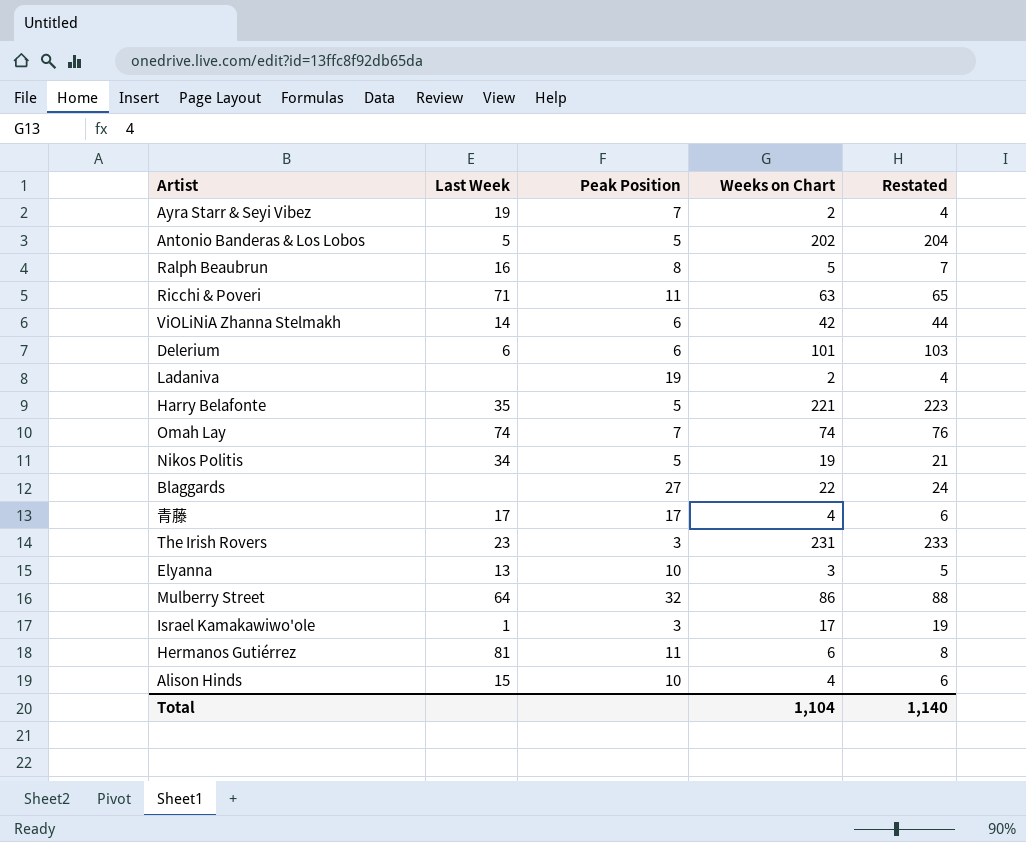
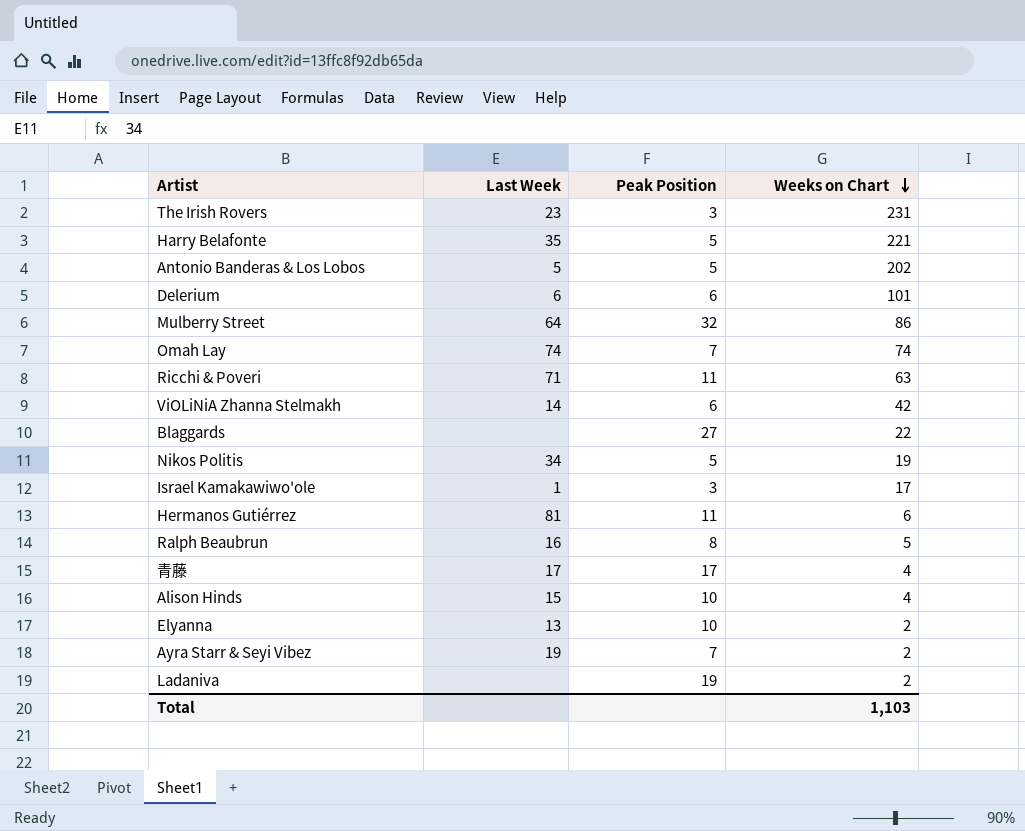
row order: none -> Weeks on Chart descending
column Restated | formula: [Weeks on Chart] + 2 -> none
Elyanna | Weeks on Chart: 3 -> 2
Total | Weeks on Chart: 1,104 -> 1,103

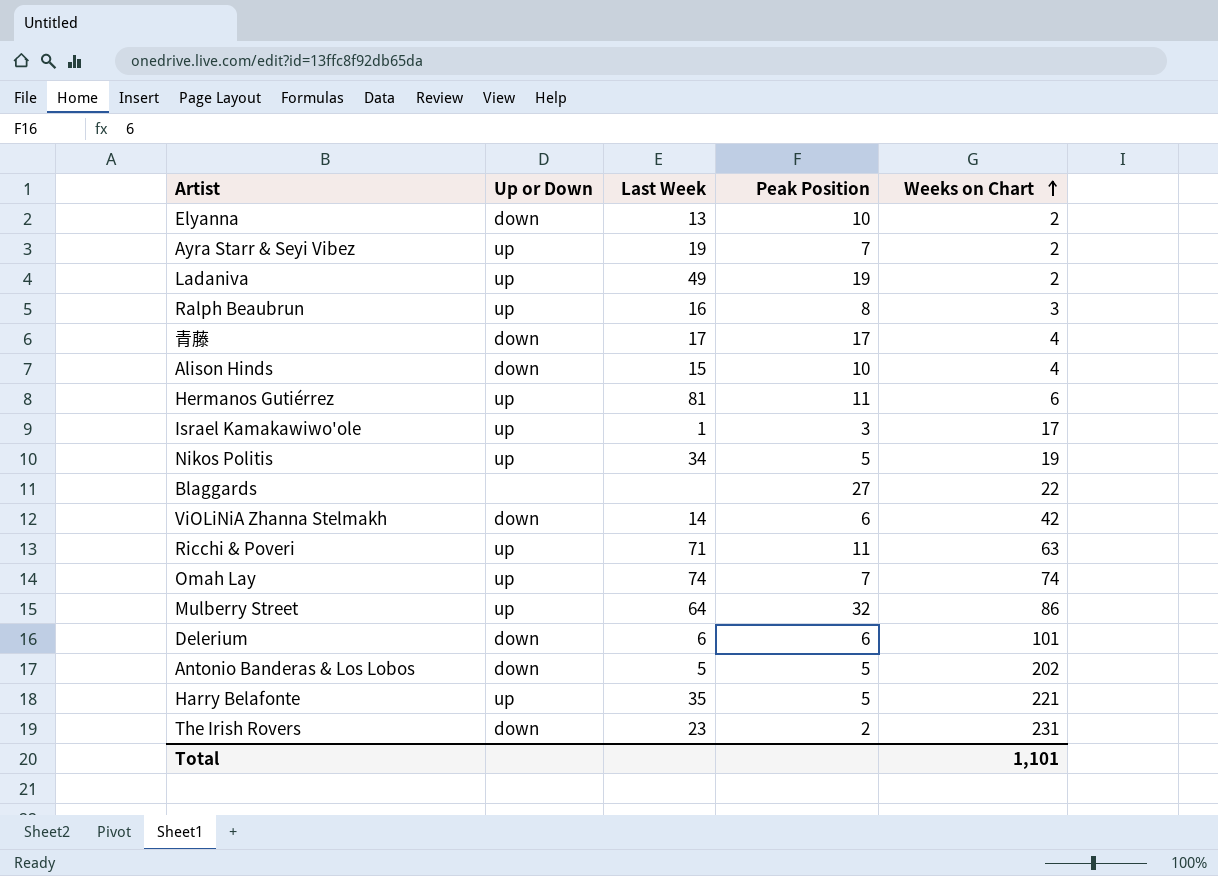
row order: Weeks on Chart descending -> Weeks on Chart ascending
column Up or Down | position: none -> 2
Ladaniva | Last Week: none -> 49
Ralph Beaubrun | Weeks on Chart: 5 -> 3
The Irish Rovers | Peak Position: 3 -> 2
Total | Weeks on Chart: 1,103 -> 1,101

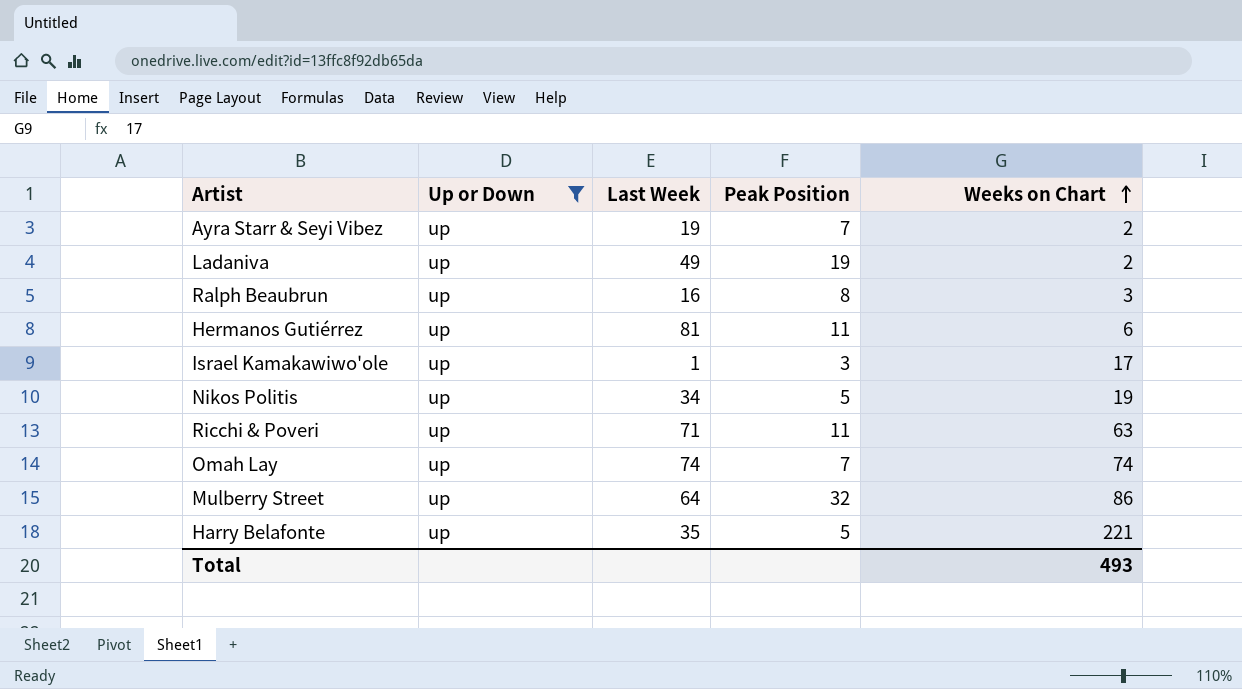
filter: none -> Up or Down = up
Total | Weeks on Chart: 1,101 -> 493

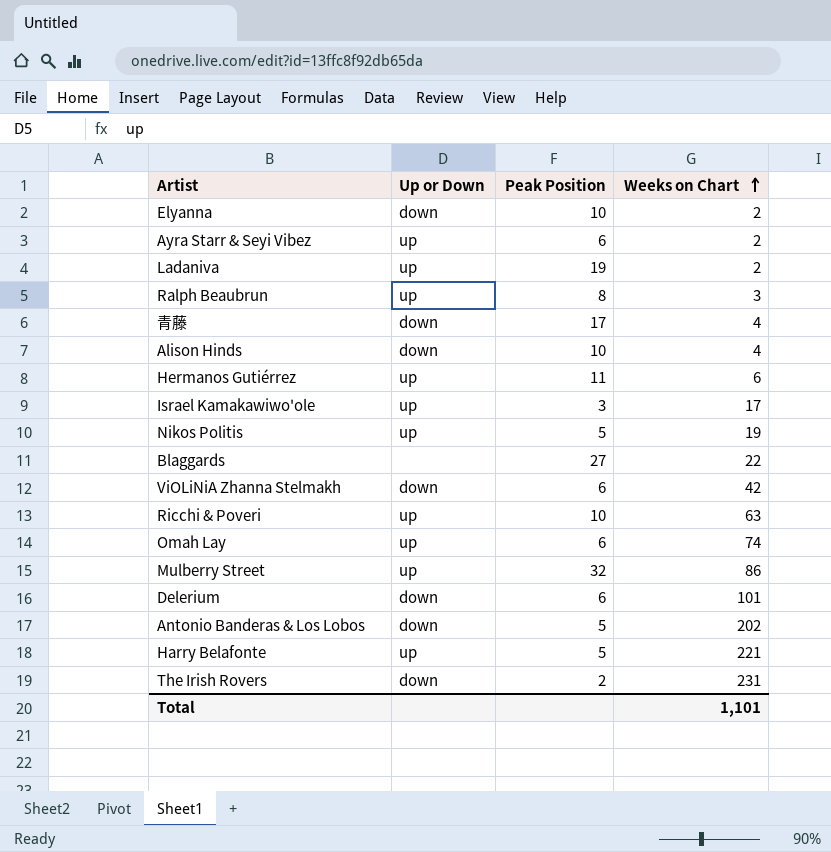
filter: Up or Down = up -> none
column Last Week | position: 3 -> none
Ayra Starr & Seyi Vibez | Peak Position: 7 -> 6
Ricchi & Poveri | Peak Position: 11 -> 10
Omah Lay | Peak Position: 7 -> 6
Total | Weeks on Chart: 493 -> 1,101

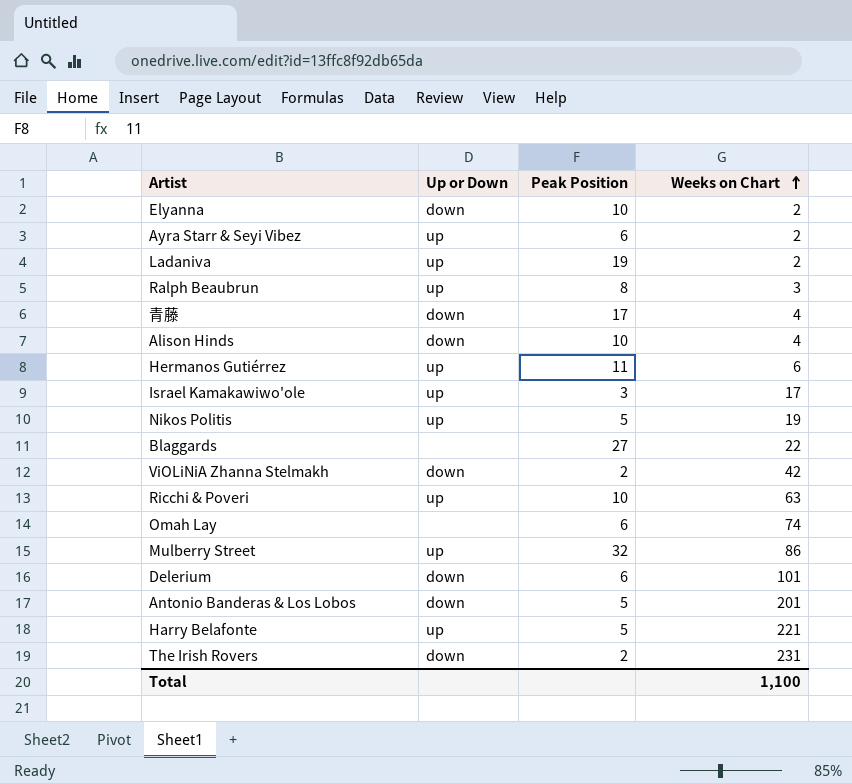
ViOLiNiA Zhanna Stelmakh | Peak Position: 6 -> 2
Omah Lay | Up or Down: up -> none
Antonio Banderas & Los Lobos | Weeks on Chart: 202 -> 201
Total | Weeks on Chart: 1,101 -> 1,100

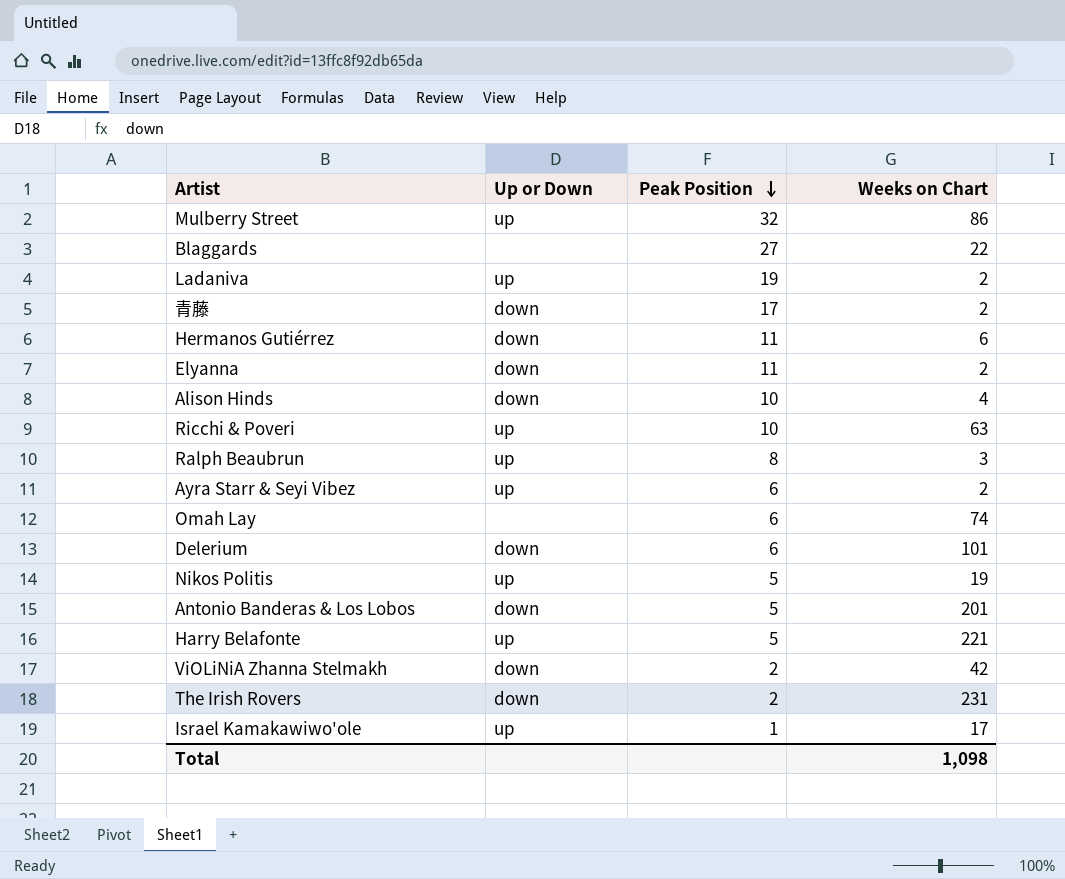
row order: Weeks on Chart ascending -> Peak Position descending
青藤 | Weeks on Chart: 4 -> 2
Hermanos Gutiérrez | Up or Down: up -> down
Elyanna | Peak Position: 10 -> 11
Israel Kamakawiwo'ole | Peak Position: 3 -> 1
Total | Weeks on Chart: 1,100 -> 1,098

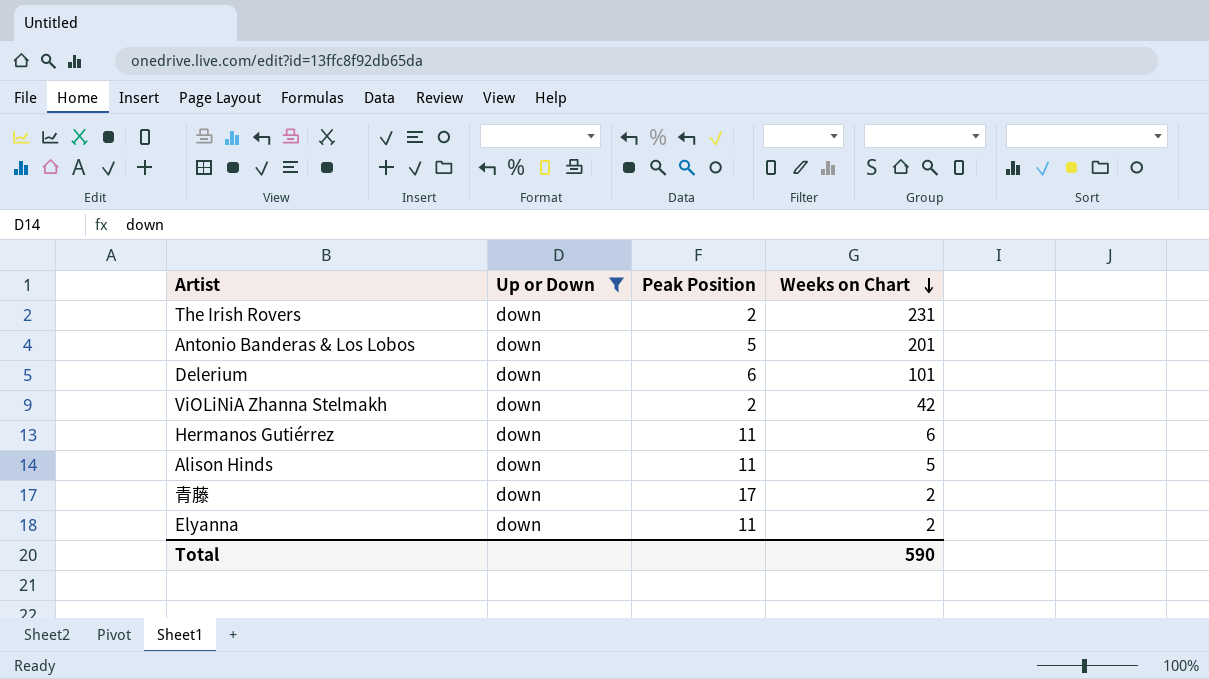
filter: none -> Up or Down = down
row order: Peak Position descending -> Weeks on Chart descending
Alison Hinds | Peak Position: 10 -> 11
Alison Hinds | Weeks on Chart: 4 -> 5
Total | Weeks on Chart: 1,098 -> 590

